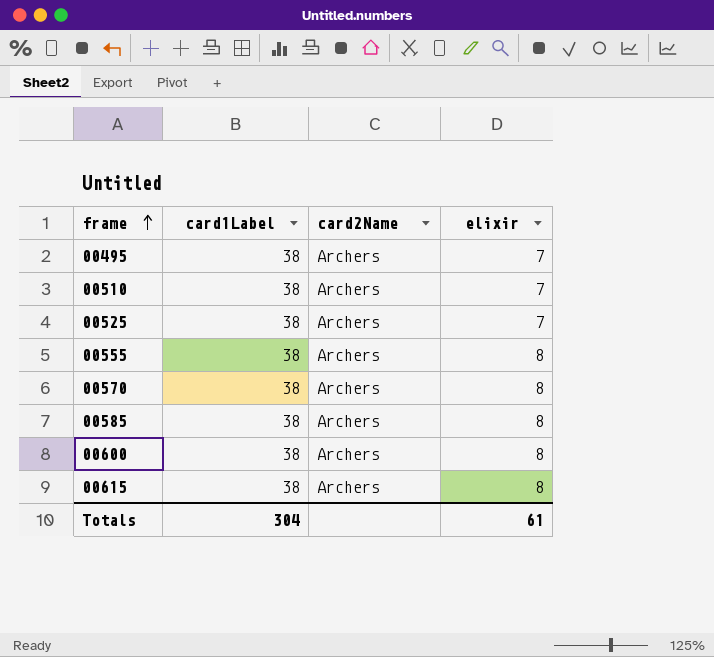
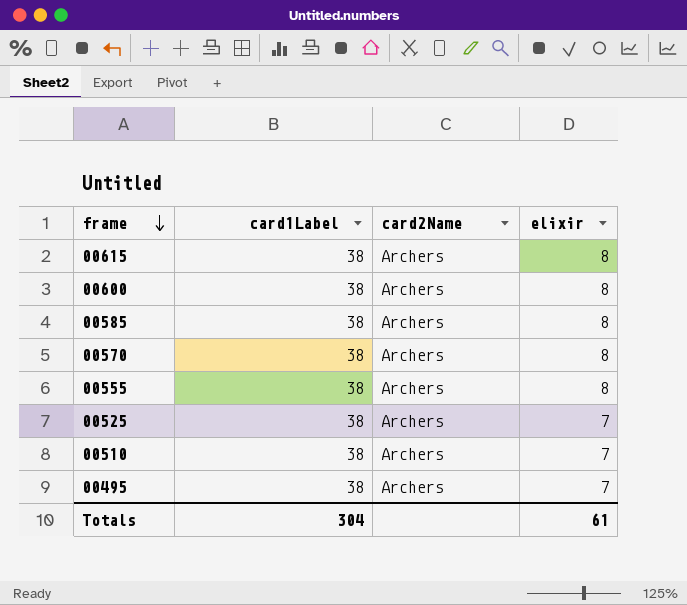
row order: frame ascending -> frame descending

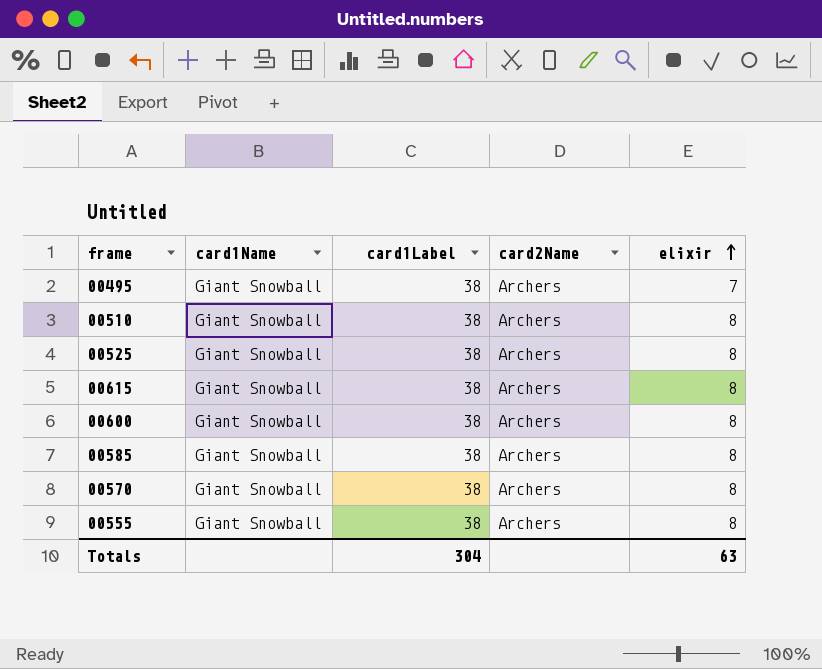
row order: frame descending -> elixir ascending
column card1Name | position: none -> 2
00510 | elixir: 7 -> 8
00525 | elixir: 7 -> 8
Totals | elixir: 61 -> 63

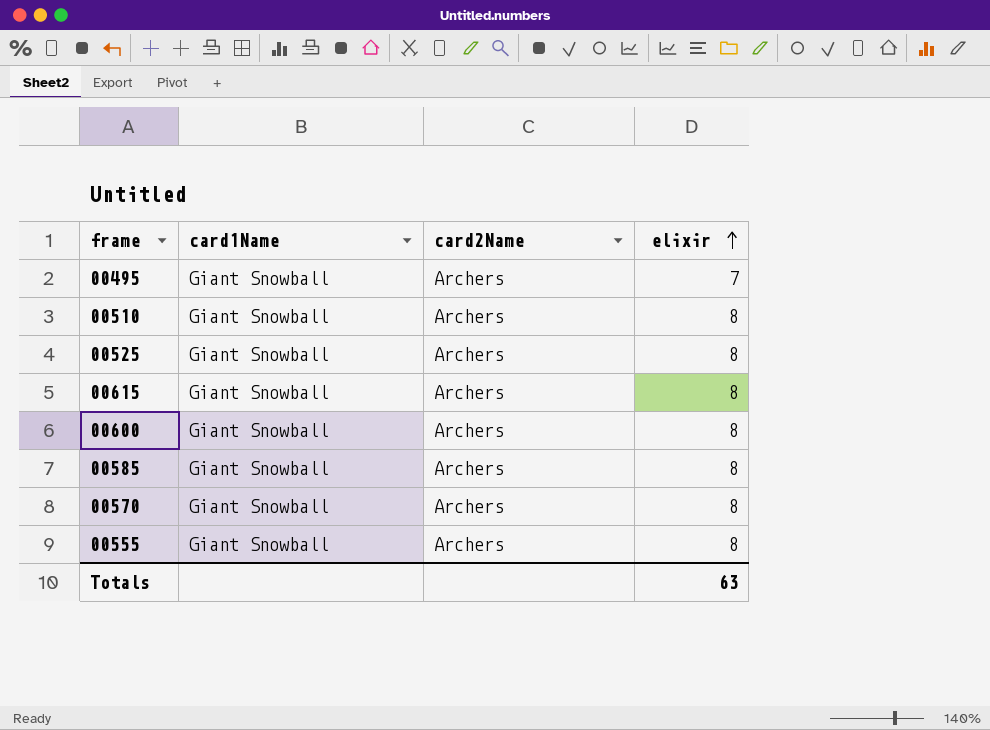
column card1Label | position: 3 -> none

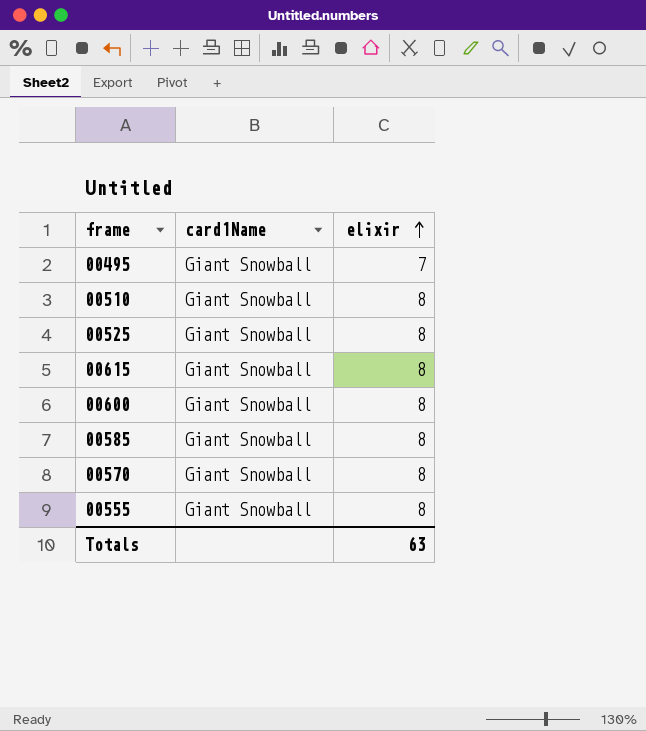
column card2Name | position: 3 -> none

